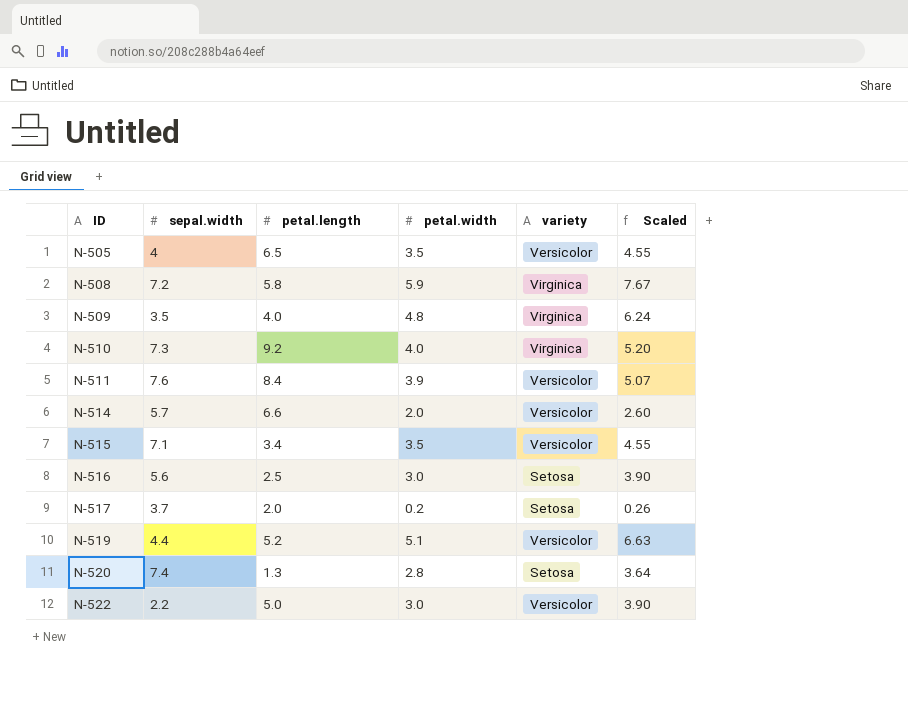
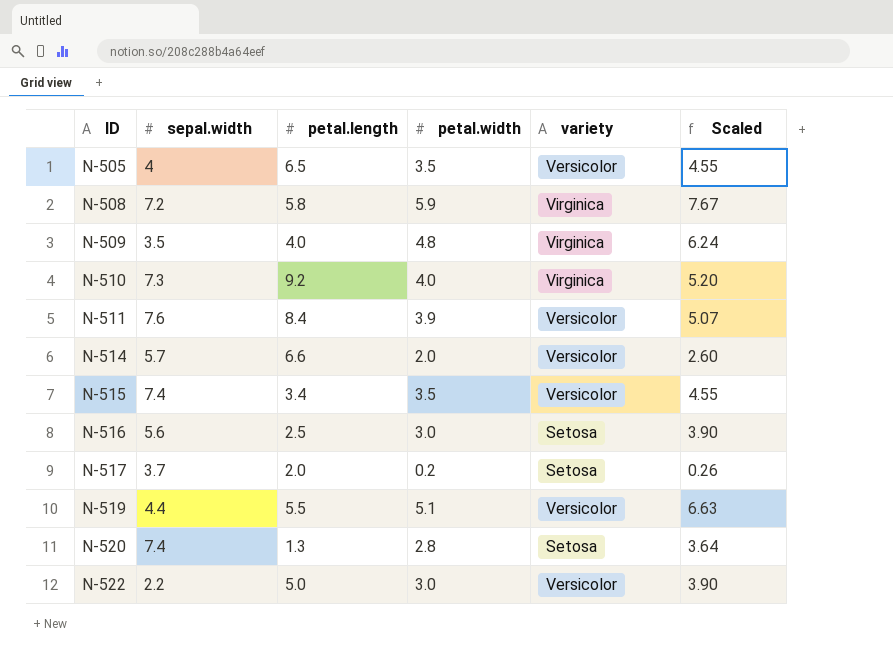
N-515 | sepal.width: 7.1 -> 7.4
N-519 | petal.length: 5.2 -> 5.5

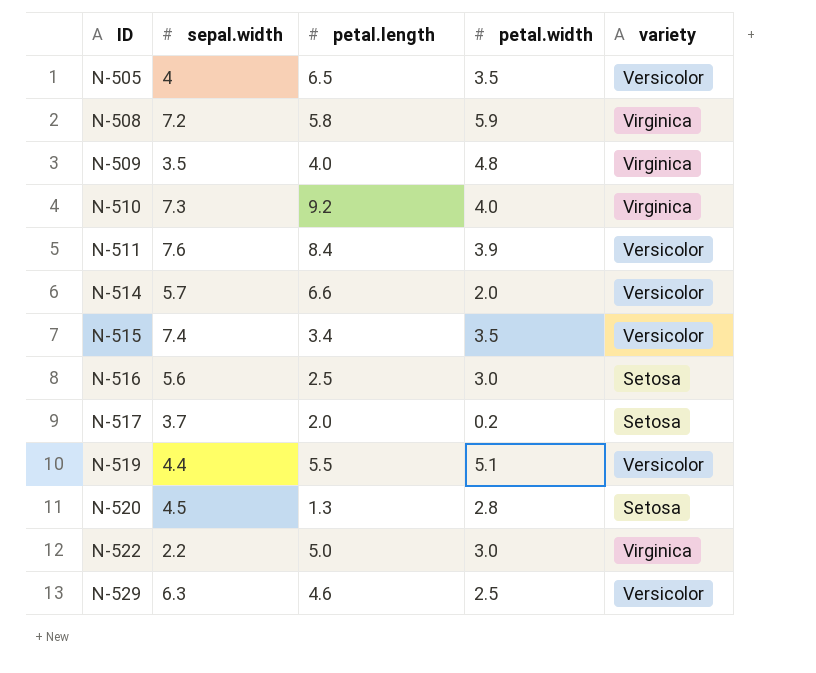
column Scaled | formula: [petal.width] * 1.3 -> none
N-520 | sepal.width: 7.4 -> 4.5
N-522 | variety: Versicolor -> Virginica
row N-529: none -> 6.3 | 4.6 | 2.5 | Versicolor

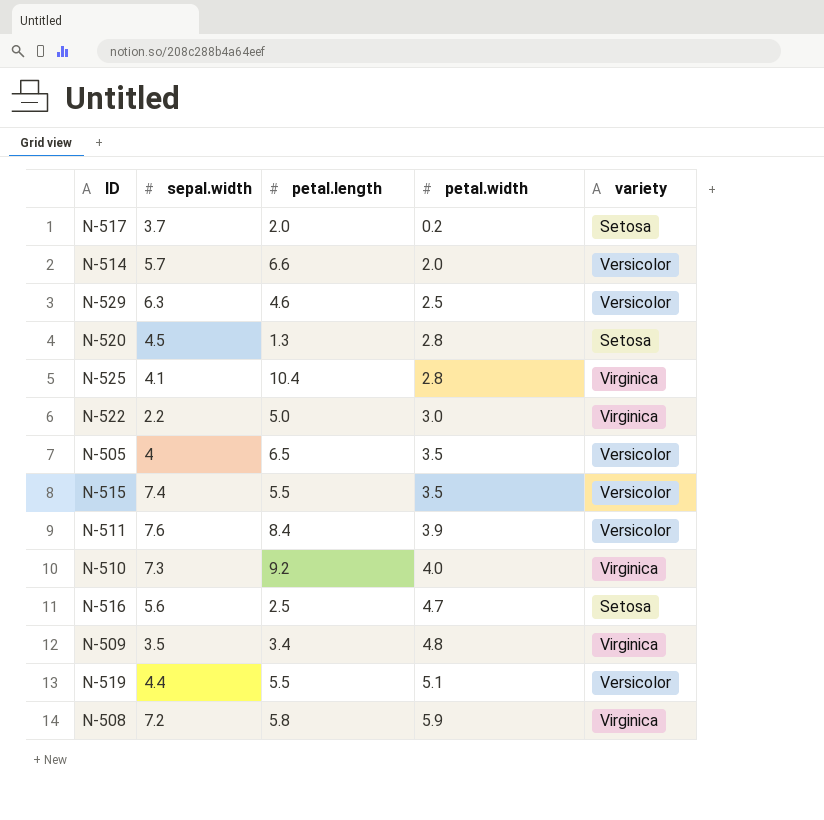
row order: ID ascending -> petal.width ascending
row N-525: none -> 4.1 | 10.4 | 2.8 | Virginica
N-515 | petal.length: 3.4 -> 5.5
N-516 | petal.width: 3.0 -> 4.7
N-509 | petal.length: 4.0 -> 3.4

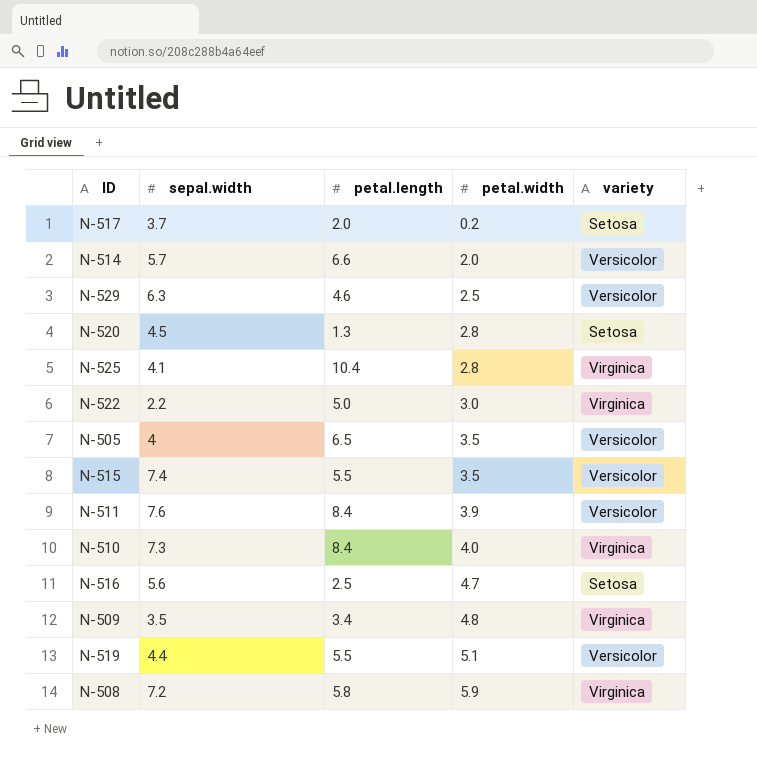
N-510 | petal.length: 9.2 -> 8.4

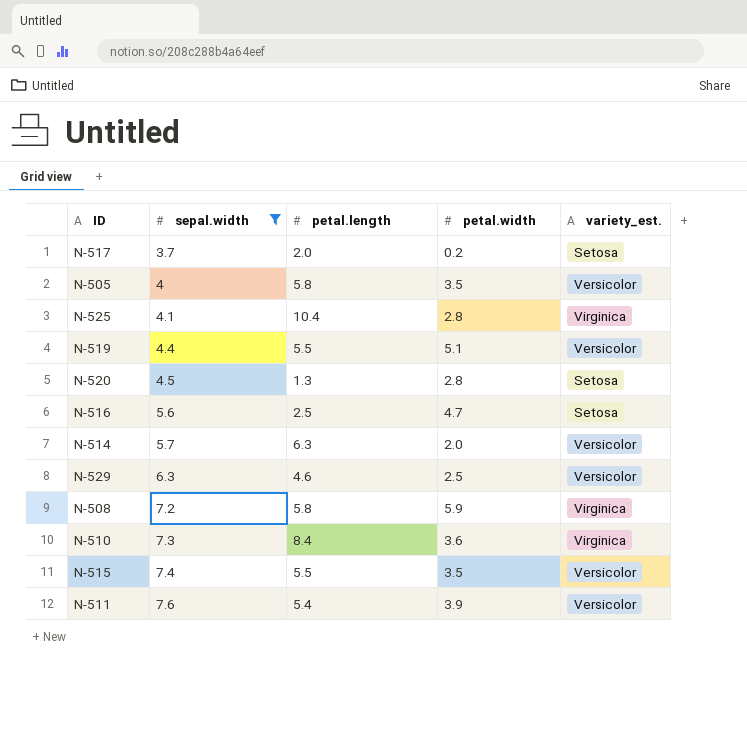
filter: none -> sepal.width >= 3.7
row order: petal.width ascending -> sepal.width ascending
column name: variety -> variety_est.
N-505 | petal.length: 6.5 -> 5.8
N-514 | petal.length: 6.6 -> 6.3
N-510 | petal.width: 4.0 -> 3.6
N-511 | petal.length: 8.4 -> 5.4

